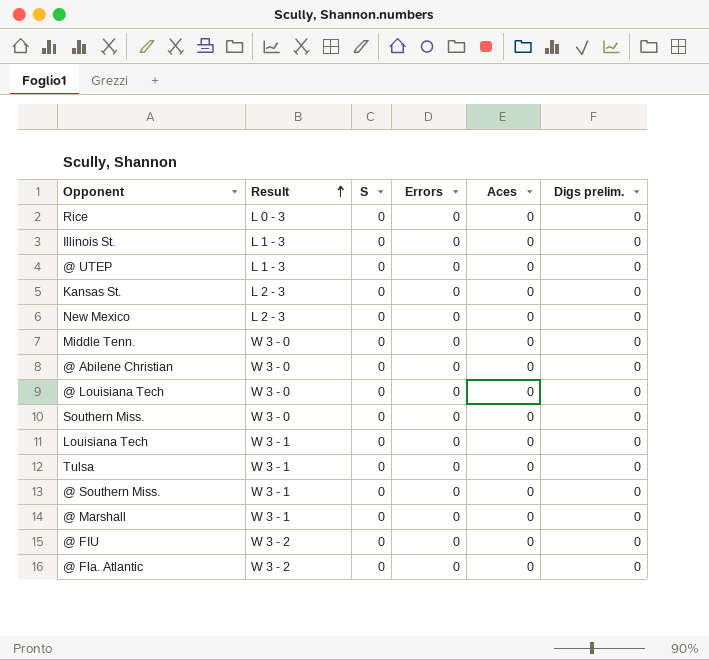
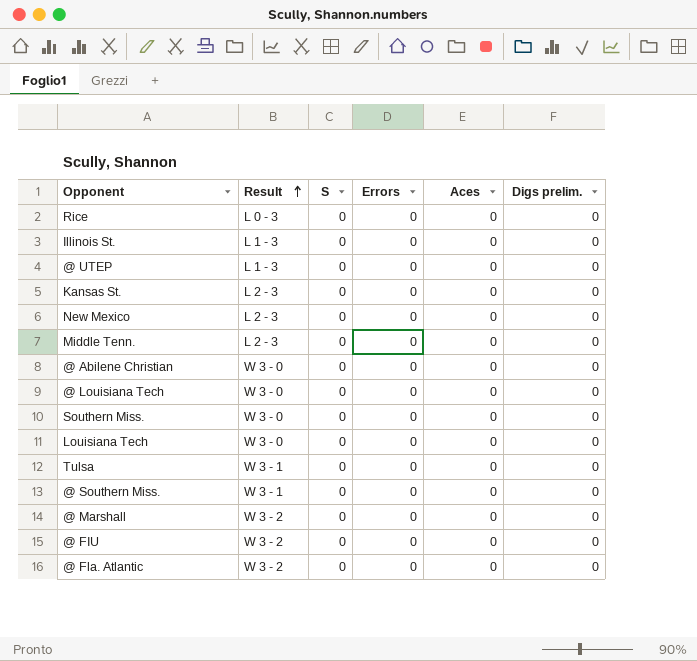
Middle Tenn. | Result: W 3 - 0 -> L 2 - 3
Louisiana Tech | Result: W 3 - 1 -> W 3 - 0
@ Marshall | Result: W 3 - 1 -> W 3 - 2

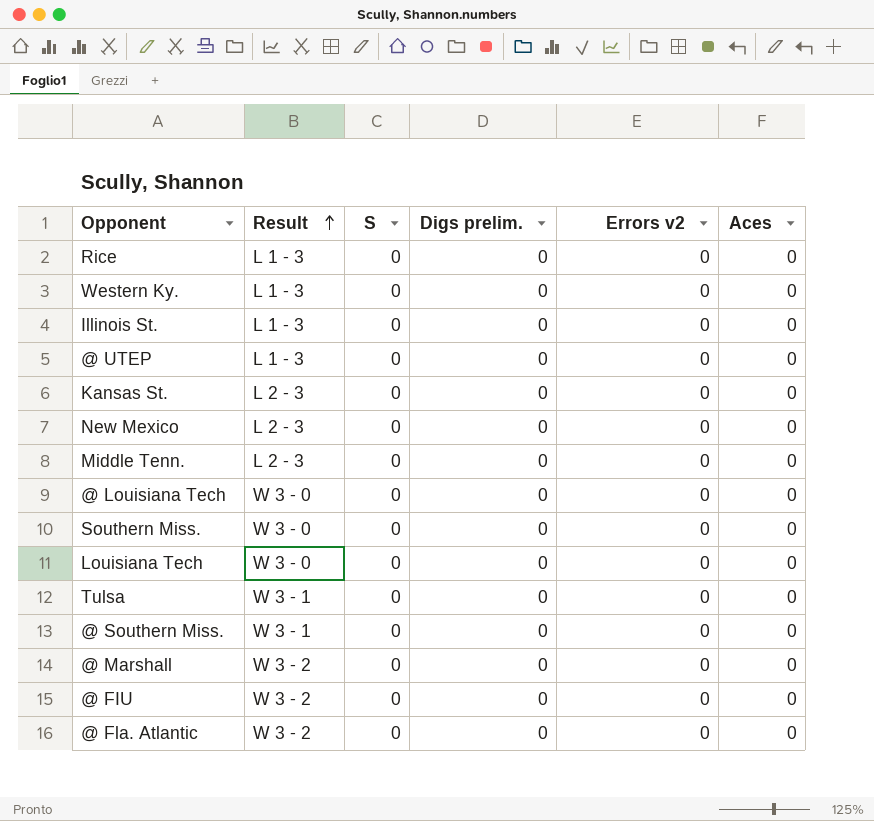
column Digs prelim. | position: 6 -> 4
column name: Errors -> Errors v2
row @ Abilene Christian: W 3 - 0 | 0 | 0 | 0 | 0 -> none
Rice | Result: L 0 - 3 -> L 1 - 3
row Western Ky.: none -> L 1 - 3 | 0 | 0 | 0 | 0

